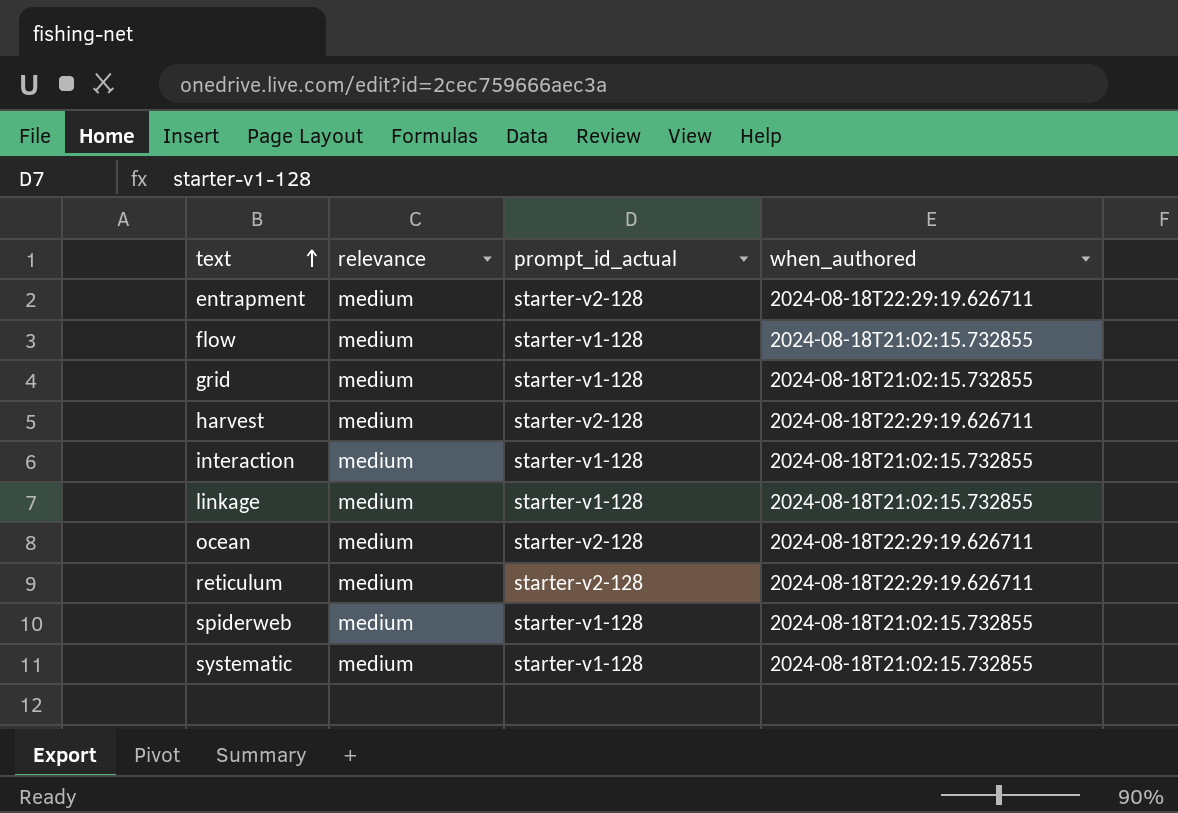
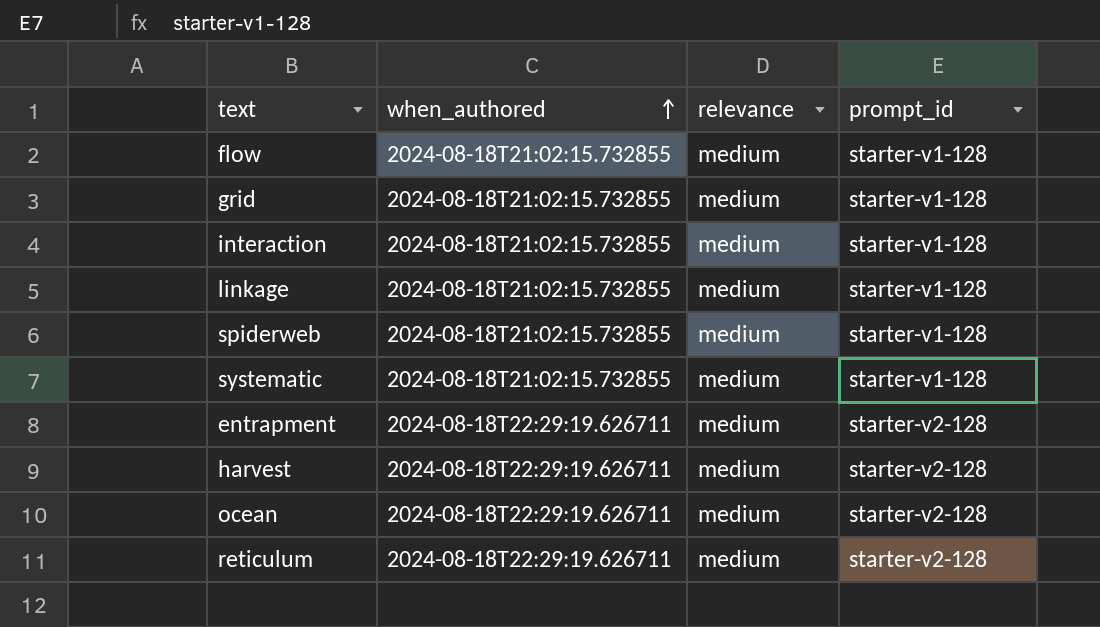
row order: text ascending -> when_authored ascending
column when_authored | position: 4 -> 2
column name: prompt_id_actual -> prompt_id

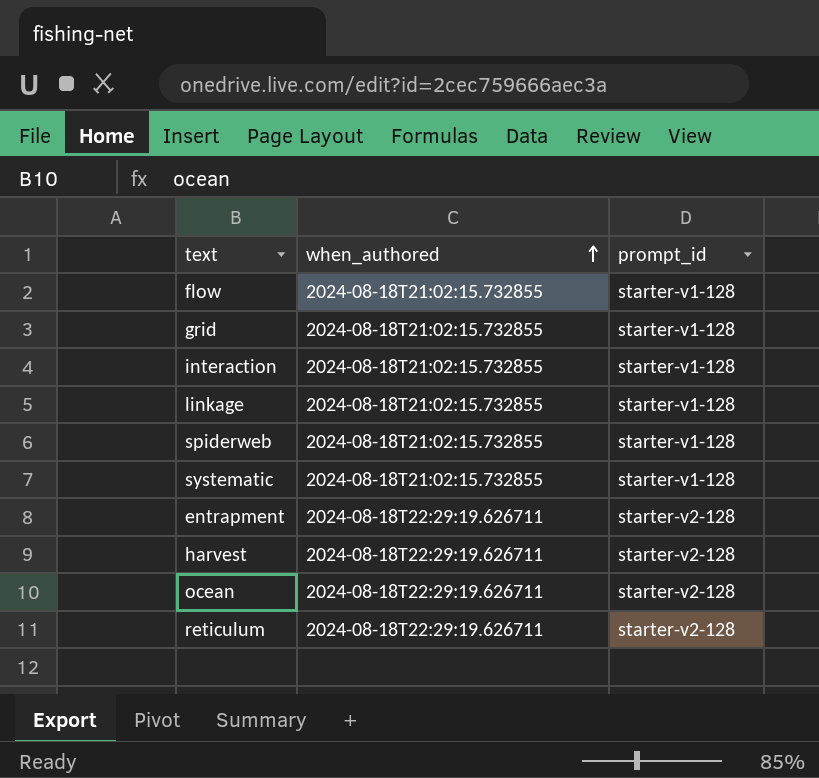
column relevance | position: 3 -> none

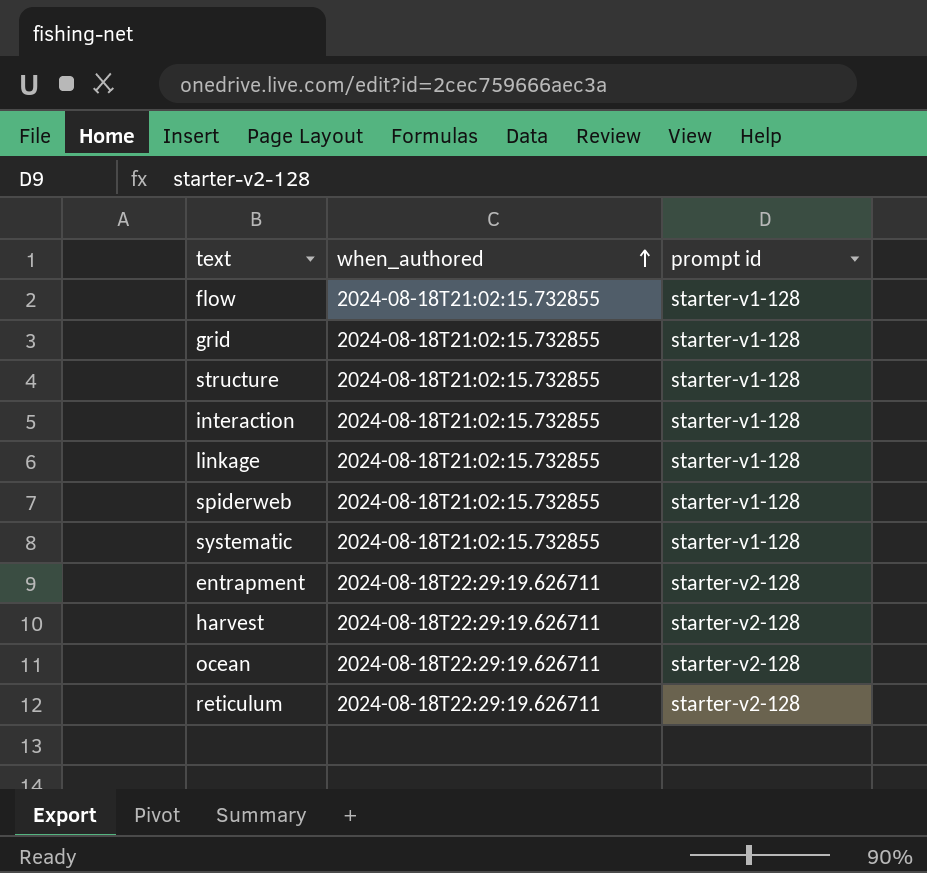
column name: prompt_id -> prompt id
row structure: none -> 2024-08-18T21:02:15.732855 | starter-v1-128

